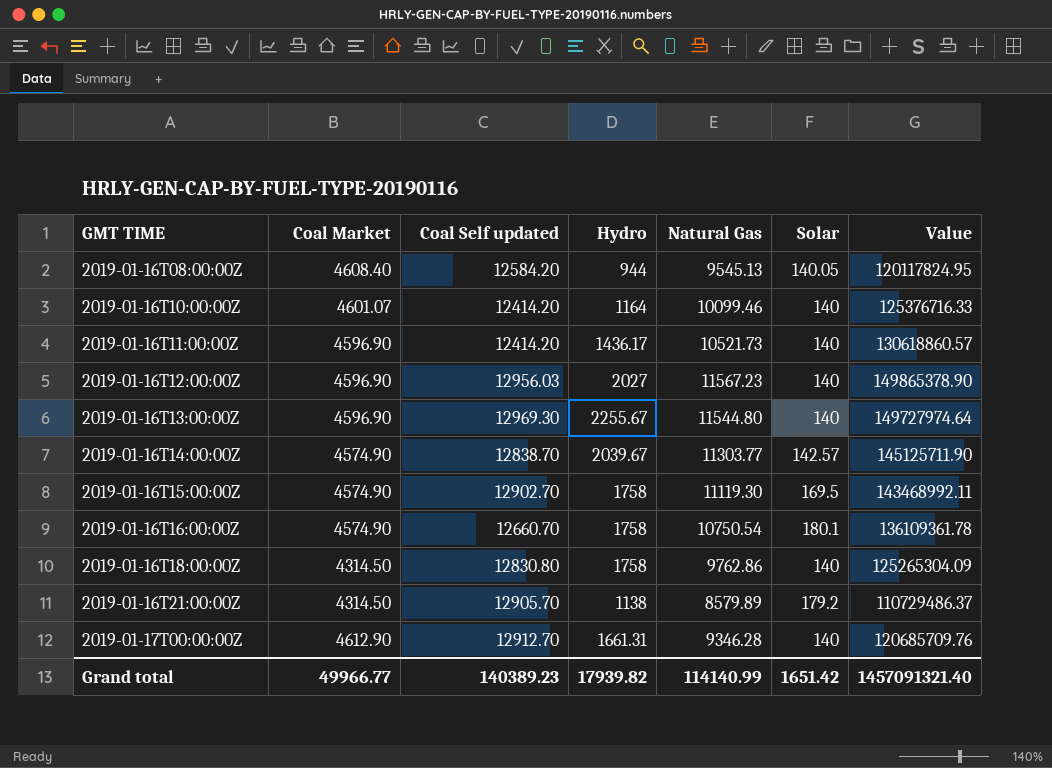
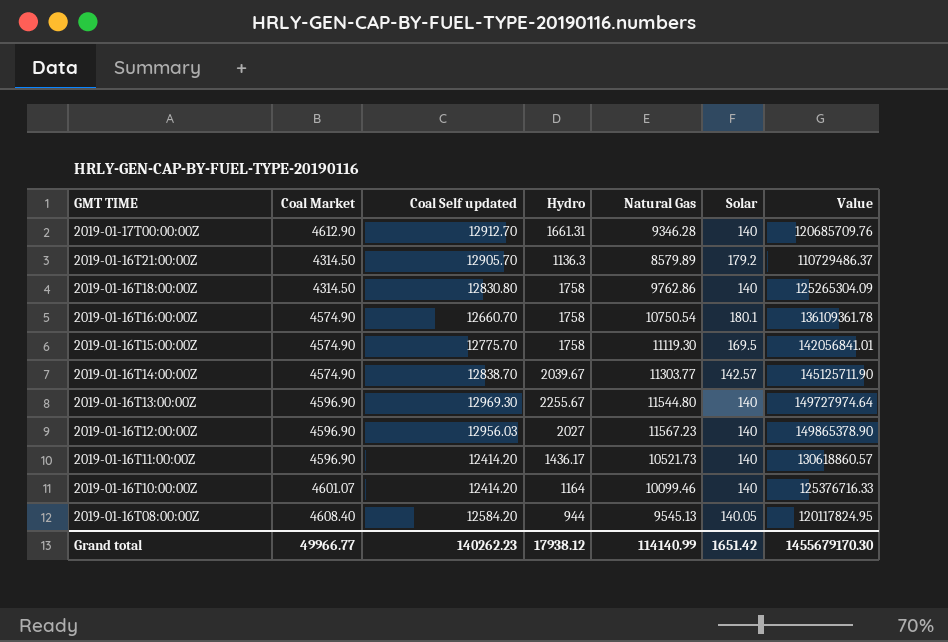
row order: GMT TIME ascending -> GMT TIME descending
2019-01-16T21:00:00Z | Hydro: 1138 -> 1136.3
2019-01-16T15:00:00Z | Coal Self updated: 12902.70 -> 12775.70
2019-01-16T15:00:00Z | Value: 143468992.11 -> 142056841.01
Grand total | Coal Self updated: 140389.23 -> 140262.23
Grand total | Hydro: 17939.82 -> 17938.12
Grand total | Value: 1457091321.40 -> 1455679170.30

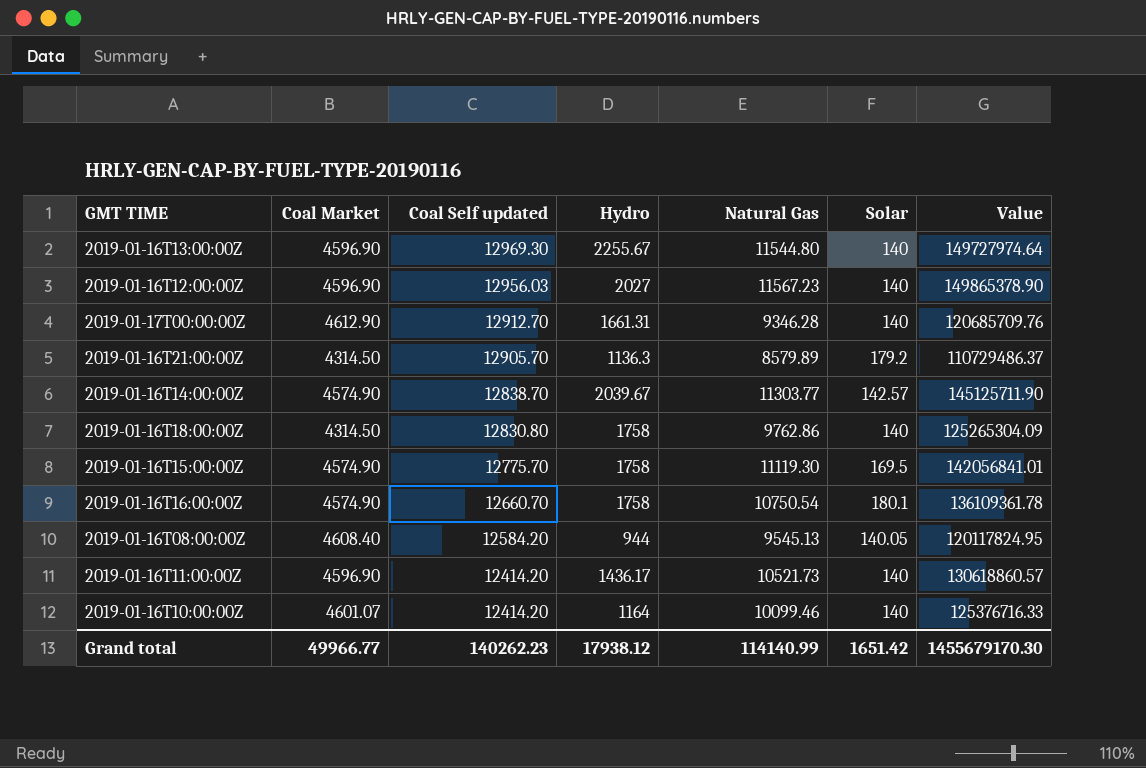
row order: GMT TIME descending -> Coal Self updated descending

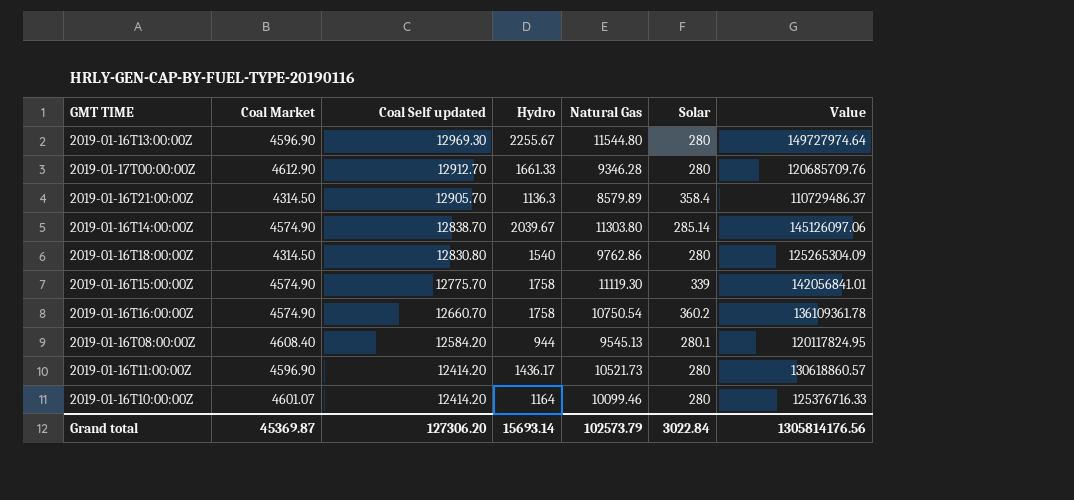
row 2019-01-16T12:00:00Z: 4596.90 | 12956.03 | 2027 | 11567.23 | 140 | 149865378.90 -> none
2019-01-16T13:00:00Z | Solar: 140 -> 280
2019-01-17T00:00:00Z | Hydro: 1661.31 -> 1661.33
2019-01-17T00:00:00Z | Solar: 140 -> 280
2019-01-16T21:00:00Z | Solar: 179.2 -> 358.4
2019-01-16T14:00:00Z | Natural Gas: 11303.77 -> 11303.80
2019-01-16T14:00:00Z | Solar: 142.57 -> 285.14
2019-01-16T14:00:00Z | Value: 145125711.90 -> 145126097.06
2019-01-16T18:00:00Z | Hydro: 1758 -> 1540
2019-01-16T18:00:00Z | Solar: 140 -> 280
2019-01-16T15:00:00Z | Solar: 169.5 -> 339
2019-01-16T16:00:00Z | Solar: 180.1 -> 360.2
2019-01-16T08:00:00Z | Solar: 140.05 -> 280.1
2019-01-16T11:00:00Z | Solar: 140 -> 280
2019-01-16T10:00:00Z | Solar: 140 -> 280
Grand total | Coal Market: 49966.77 -> 45369.87
Grand total | Coal Self updated: 140262.23 -> 127306.20
Grand total | Hydro: 17938.12 -> 15693.14
Grand total | Natural Gas: 114140.99 -> 102573.79
Grand total | Solar: 1651.42 -> 3022.84
Grand total | Value: 1455679170.30 -> 1305814176.56

